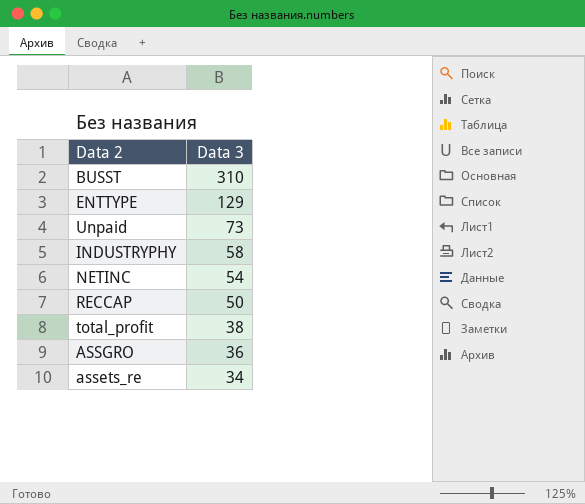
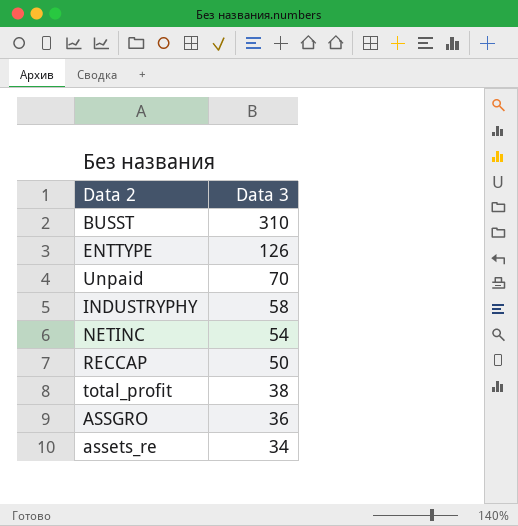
ENTTYPE | Data 3: 129 -> 126
Unpaid | Data 3: 73 -> 70

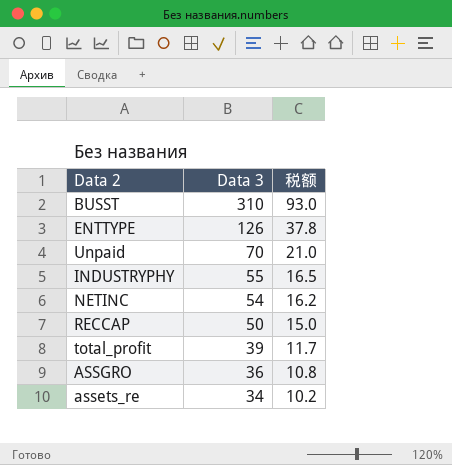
column 税额 | formula: none -> [Data 3] * 0.3
INDUSTRYPHY | Data 3: 58 -> 55
total_profit | Data 3: 38 -> 39

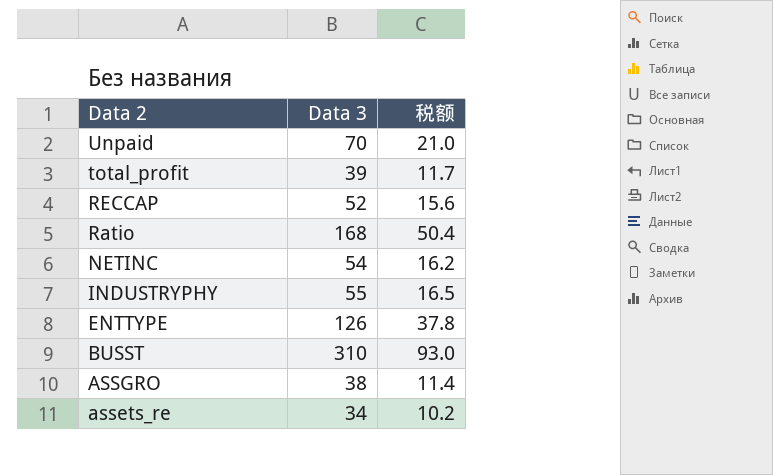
row order: Data 3 descending -> Data 2 descending
RECCAP | Data 3: 50 -> 52
RECCAP | 税额: 15.0 -> 15.6
row Ratio: none -> 168 | 50.4
ASSGRO | Data 3: 36 -> 38
ASSGRO | 税额: 10.8 -> 11.4

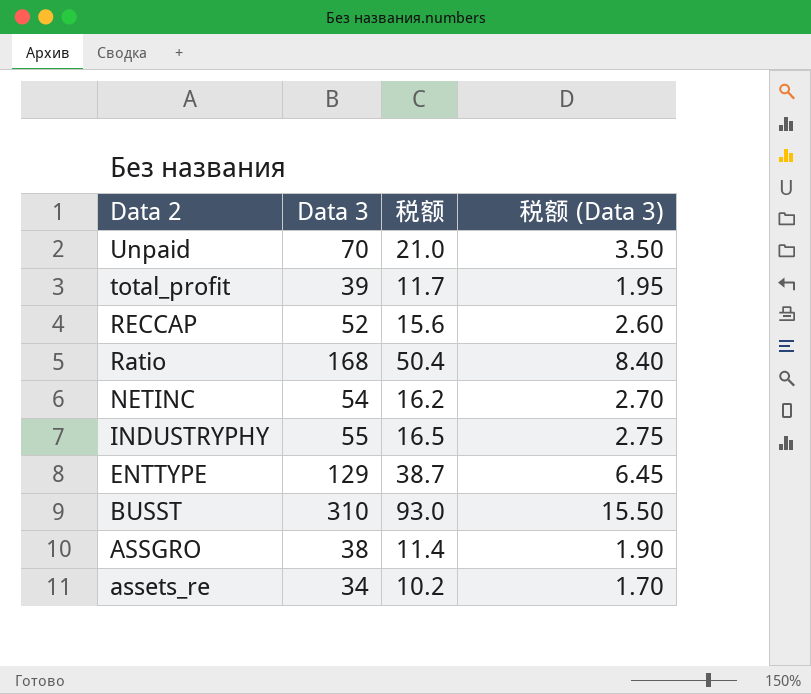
column 税额 (Data 3) | formula: none -> [Data 3] * 0.05
ENTTYPE | Data 3: 126 -> 129
ENTTYPE | 税额: 37.8 -> 38.7

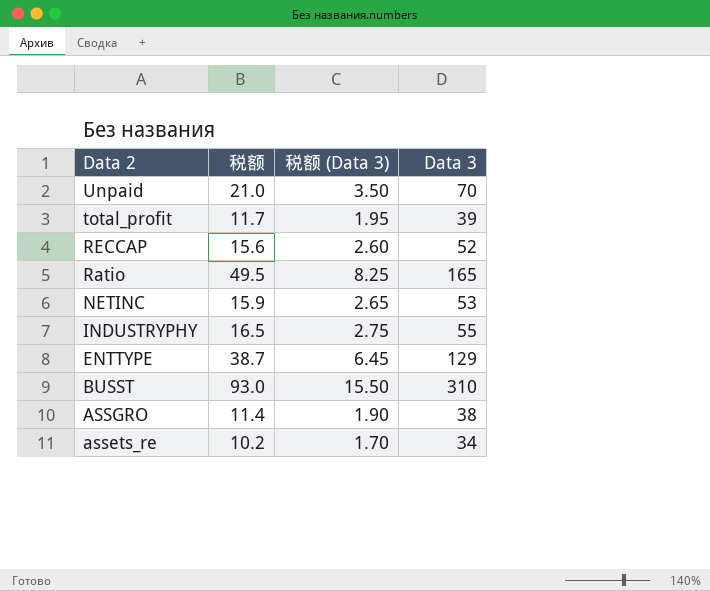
column Data 3 | position: 2 -> 4
Ratio | 税额: 50.4 -> 49.5
Ratio | 税额 (Data 3): 8.40 -> 8.25
Ratio | Data 3: 168 -> 165
NETINC | 税额: 16.2 -> 15.9
NETINC | 税额 (Data 3): 2.70 -> 2.65
NETINC | Data 3: 54 -> 53

